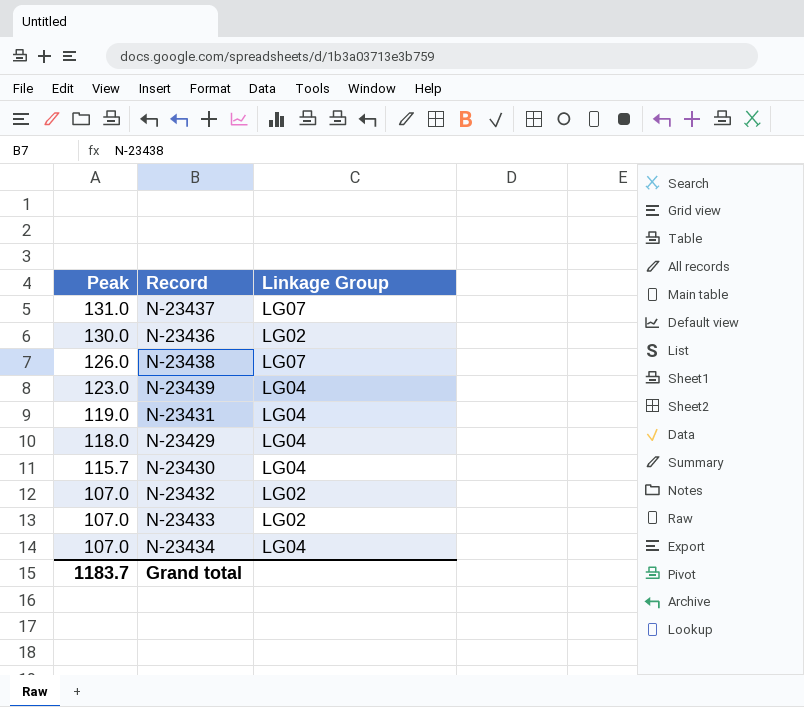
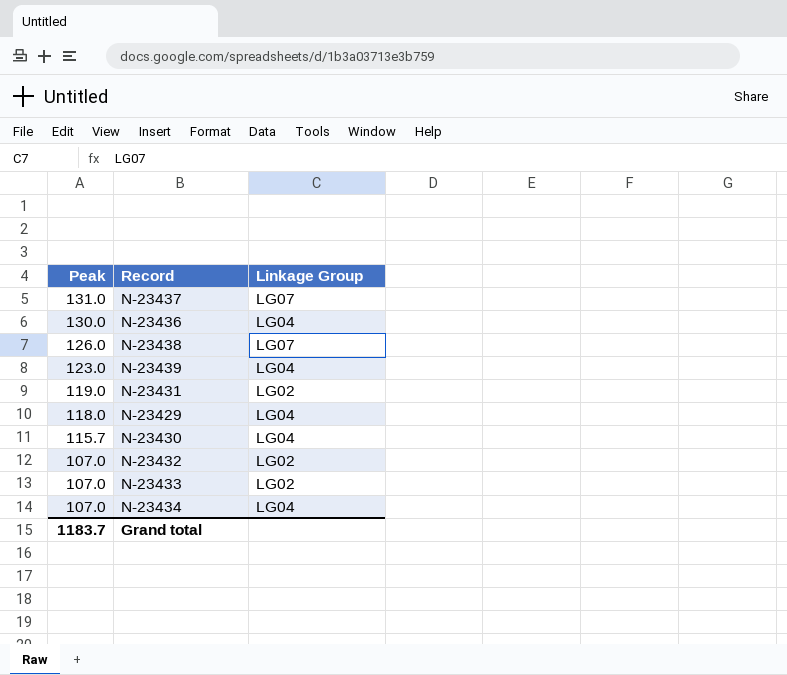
N-23436 | Linkage Group: LG02 -> LG04
N-23431 | Linkage Group: LG04 -> LG02

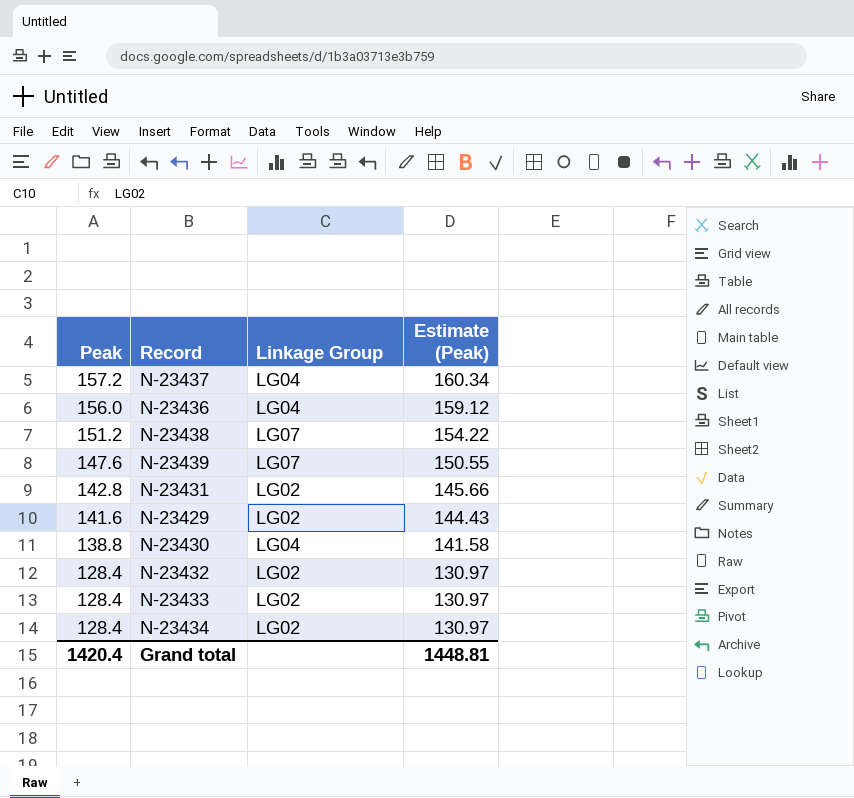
column Estimate (Peak) | formula: none -> [Peak] * 1.02
N-23437 | Peak: 131.0 -> 157.2
N-23437 | Linkage Group: LG07 -> LG04
N-23436 | Peak: 130.0 -> 156.0
N-23438 | Peak: 126.0 -> 151.2
N-23439 | Peak: 123.0 -> 147.6
N-23439 | Linkage Group: LG04 -> LG07
N-23431 | Peak: 119.0 -> 142.8
N-23429 | Peak: 118.0 -> 141.6
N-23429 | Linkage Group: LG04 -> LG02
N-23430 | Peak: 115.7 -> 138.8
N-23432 | Peak: 107.0 -> 128.4
N-23433 | Peak: 107.0 -> 128.4
N-23434 | Peak: 107.0 -> 128.4
N-23434 | Linkage Group: LG04 -> LG02
Grand total | Peak: 1183.7 -> 1420.4

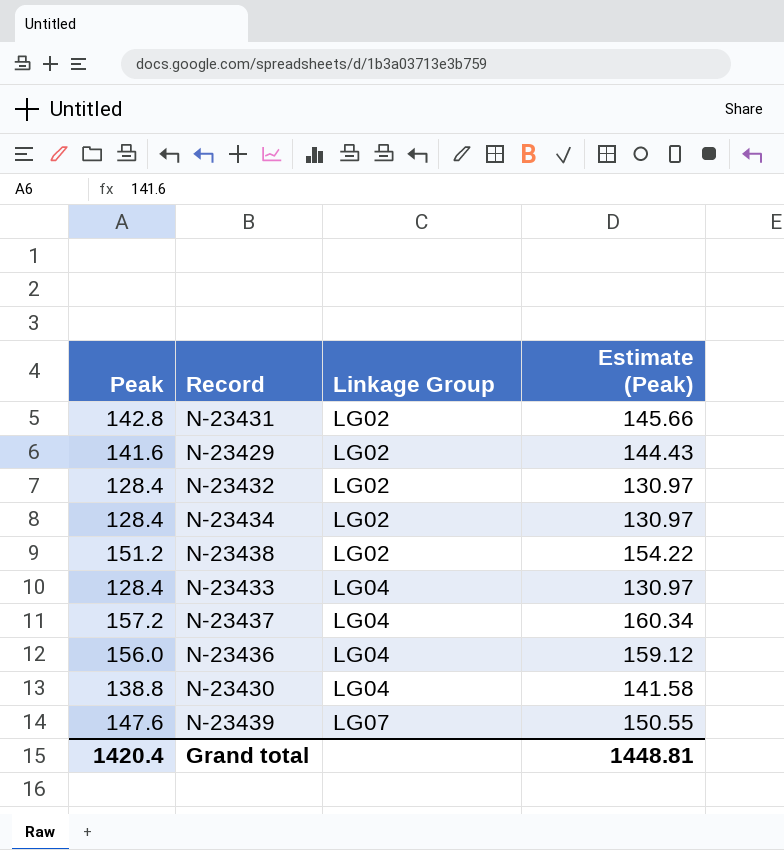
row order: Peak descending -> Linkage Group ascending
N-23438 | Linkage Group: LG07 -> LG02
N-23433 | Linkage Group: LG02 -> LG04

